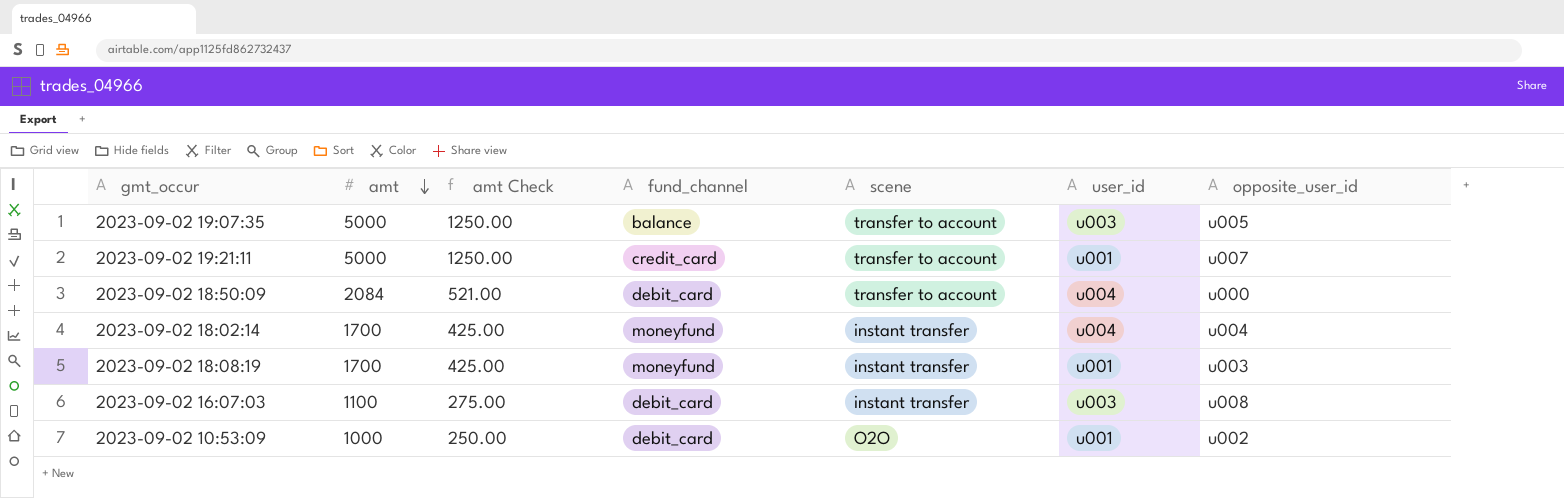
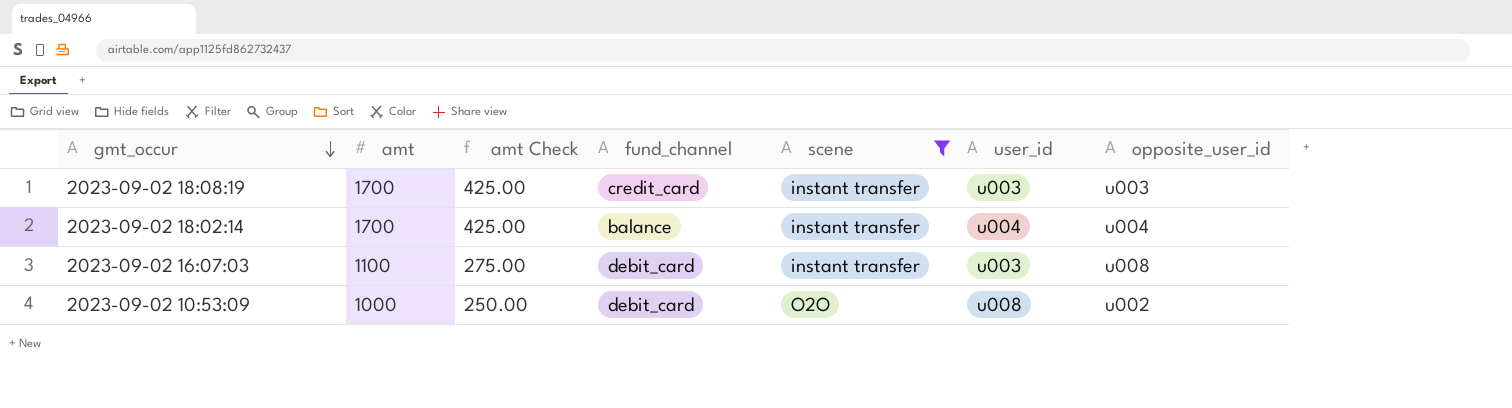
filter: none -> scene != transfer to account
row order: amt descending -> gmt_occur descending
2023-09-02 18:08:19 | fund_channel: moneyfund -> credit_card
2023-09-02 18:08:19 | user_id: u001 -> u003
2023-09-02 18:02:14 | fund_channel: moneyfund -> balance
2023-09-02 10:53:09 | user_id: u001 -> u008

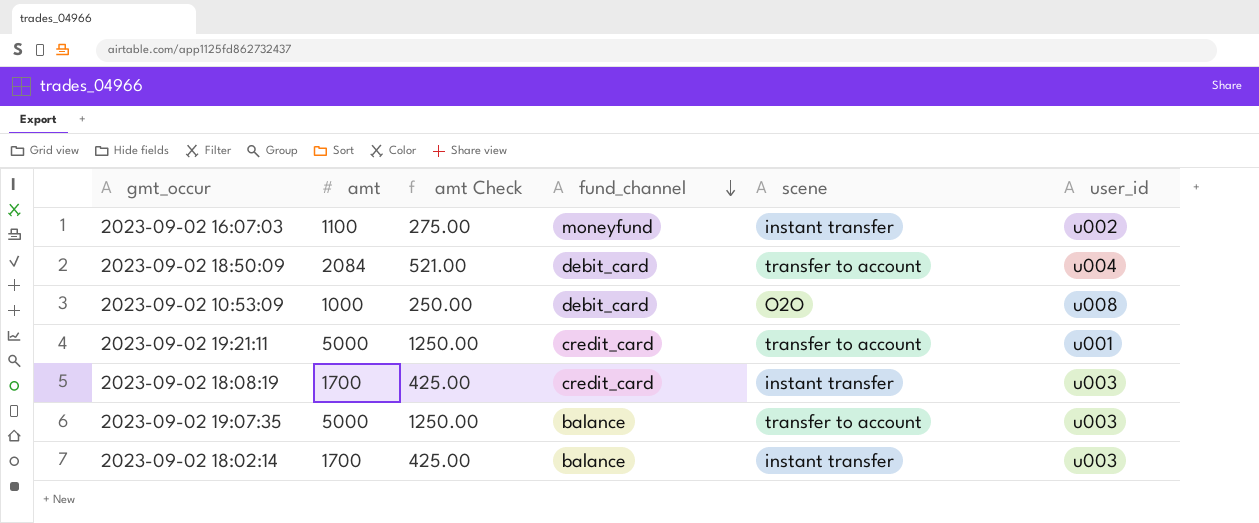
filter: scene != transfer to account -> none
row order: gmt_occur descending -> fund_channel descending
column opposite_user_id | position: 7 -> none
2023-09-02 16:07:03 | fund_channel: debit_card -> moneyfund
2023-09-02 16:07:03 | user_id: u003 -> u002
2023-09-02 18:02:14 | user_id: u004 -> u003

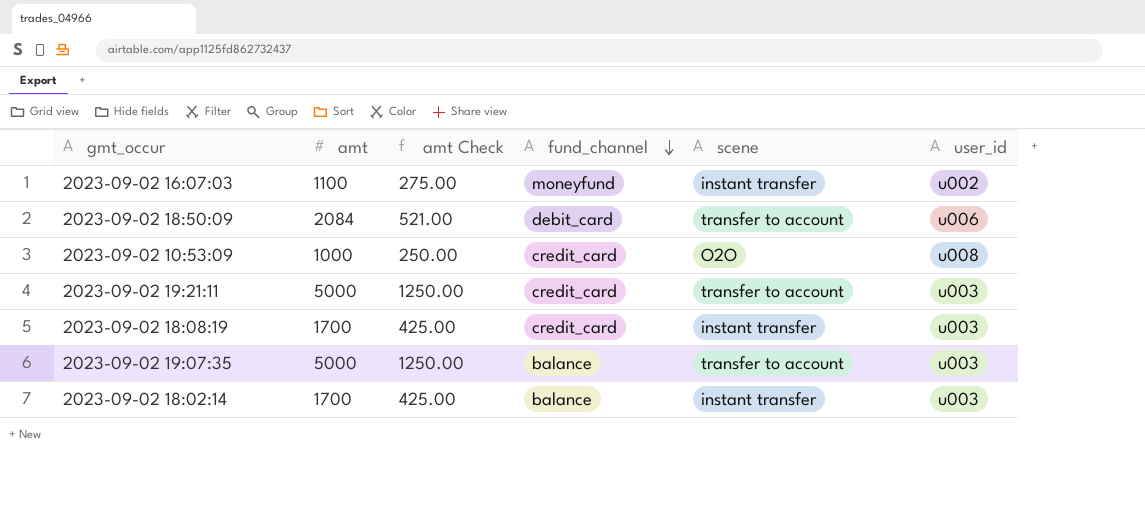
2023-09-02 18:50:09 | user_id: u004 -> u006
2023-09-02 10:53:09 | fund_channel: debit_card -> credit_card
2023-09-02 19:21:11 | user_id: u001 -> u003

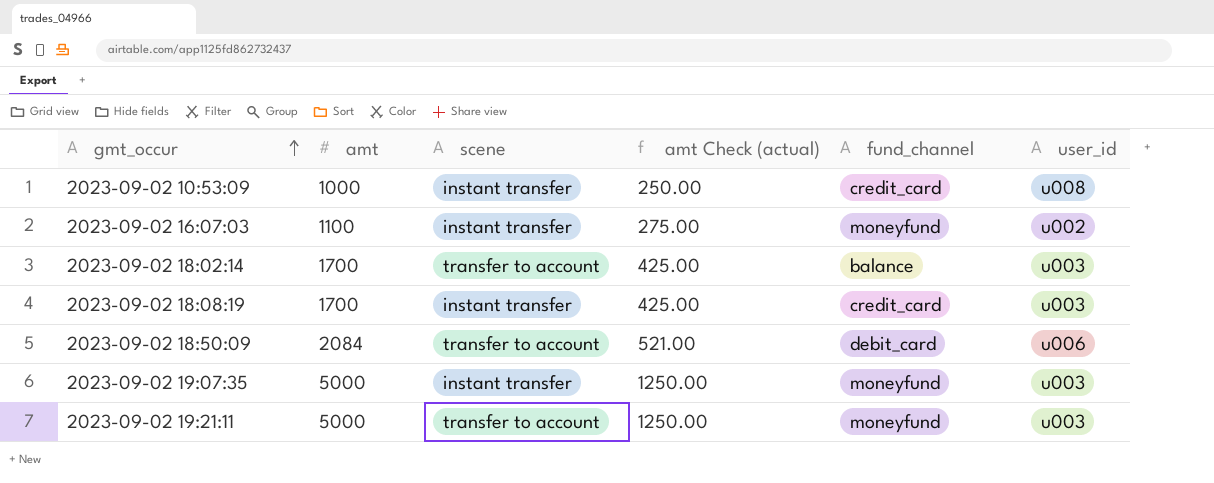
row order: fund_channel descending -> gmt_occur ascending
column scene | position: 5 -> 3
column name: amt Check -> amt Check (actual)
2023-09-02 10:53:09 | scene: O2O -> instant transfer
2023-09-02 18:02:14 | scene: instant transfer -> transfer to account
2023-09-02 19:07:35 | scene: transfer to account -> instant transfer
2023-09-02 19:07:35 | fund_channel: balance -> moneyfund
2023-09-02 19:21:11 | fund_channel: credit_card -> moneyfund

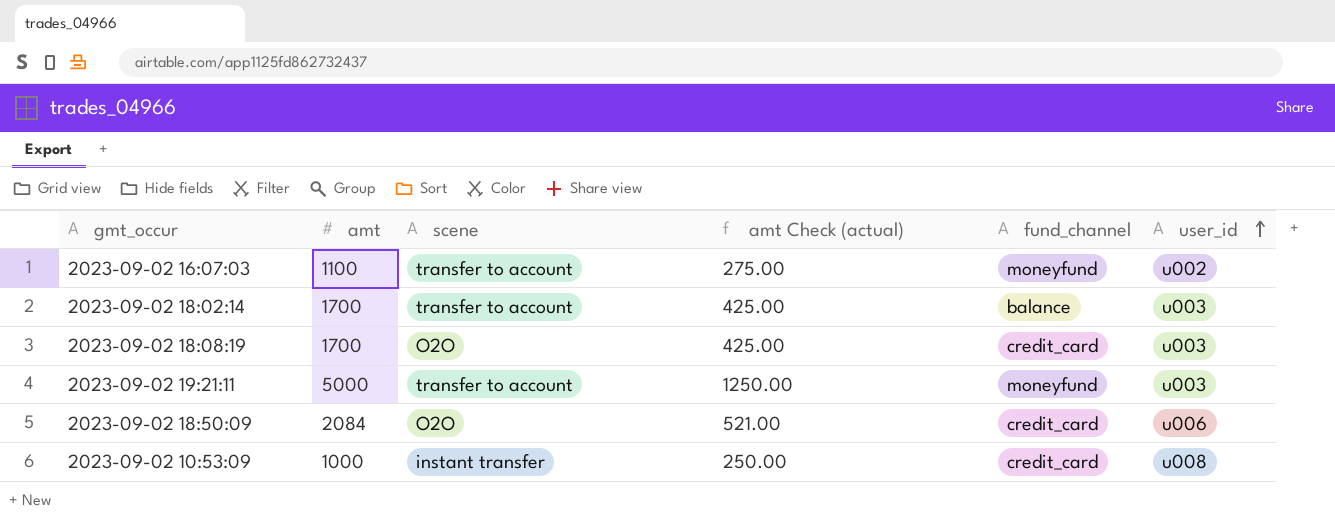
row order: gmt_occur ascending -> user_id ascending
row 2023-09-02 19:07:35: 5000 | instant transfer | 1250.00 | moneyfund | u003 -> none
2023-09-02 16:07:03 | scene: instant transfer -> transfer to account
2023-09-02 18:08:19 | scene: instant transfer -> O2O
2023-09-02 18:50:09 | scene: transfer to account -> O2O
2023-09-02 18:50:09 | fund_channel: debit_card -> credit_card

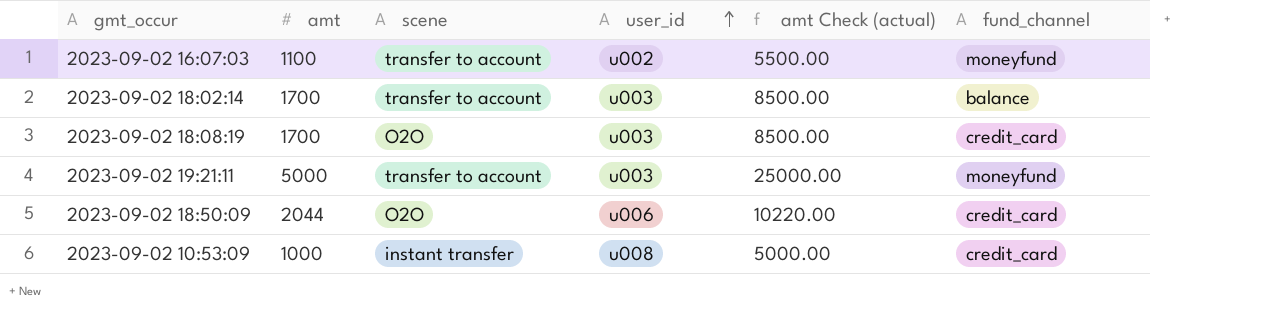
column user_id | position: 6 -> 4
column amt Check (actual) | formula: [amt] * 0.25 -> [amt] * 5
2023-09-02 18:50:09 | amt: 2084 -> 2044

